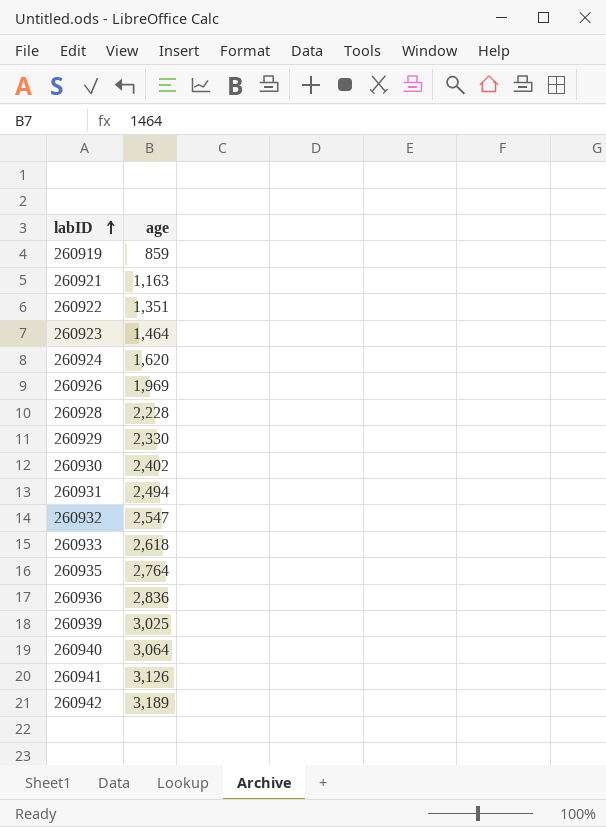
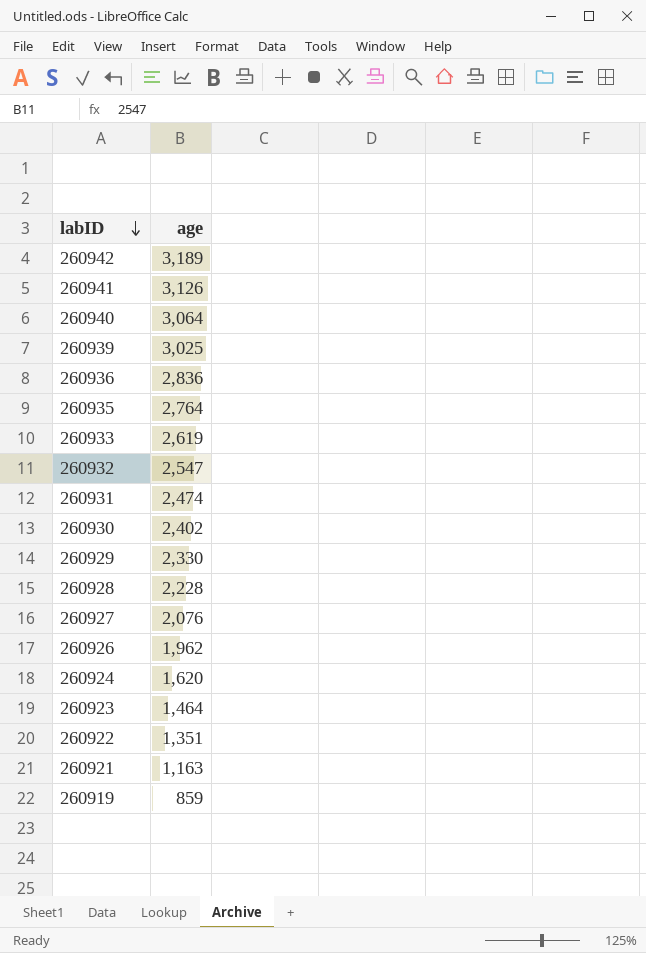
row order: labID ascending -> labID descending
260933 | age: 2,618 -> 2,619
260931 | age: 2,494 -> 2,474
row 260927: none -> 2,076
260926 | age: 1,969 -> 1,962

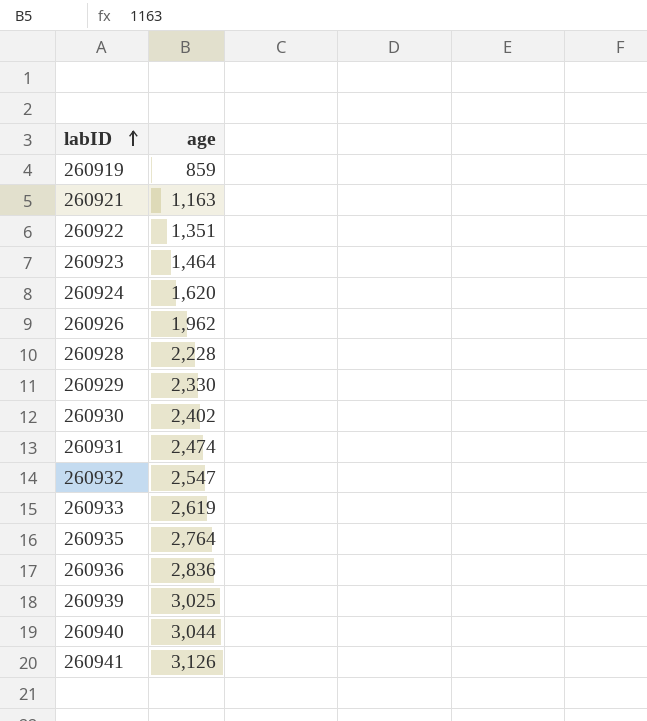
row order: labID descending -> labID ascending
row 260942: 3,189 -> none
row 260927: 2,076 -> none
260940 | age: 3,064 -> 3,044

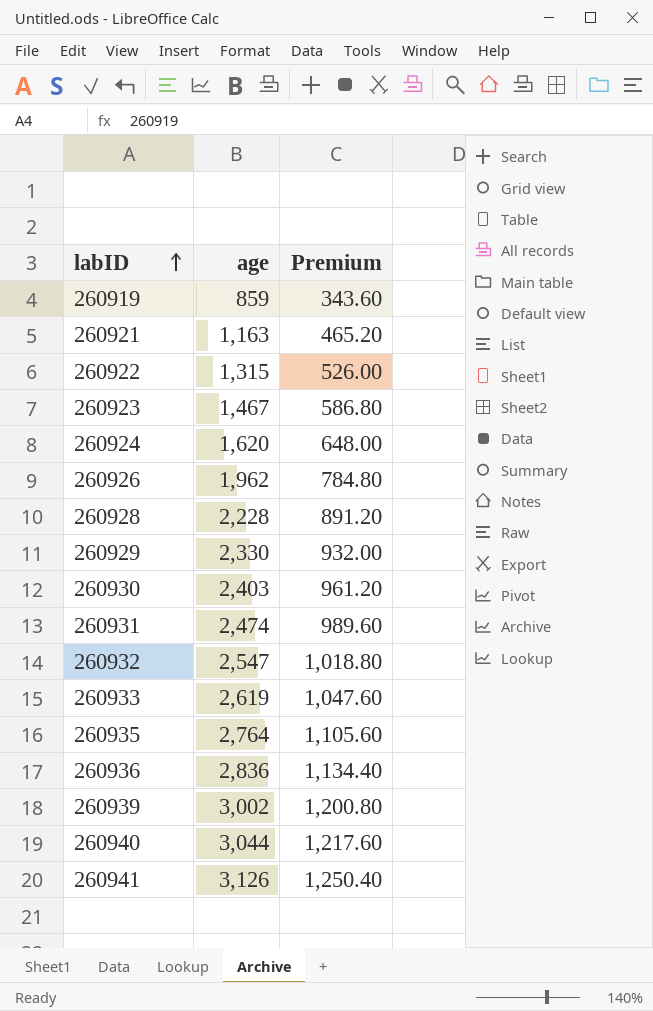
column Premium | formula: none -> [age] * 0.4
260922 | age: 1,351 -> 1,315
260923 | age: 1,464 -> 1,467
260930 | age: 2,402 -> 2,403
260939 | age: 3,025 -> 3,002

